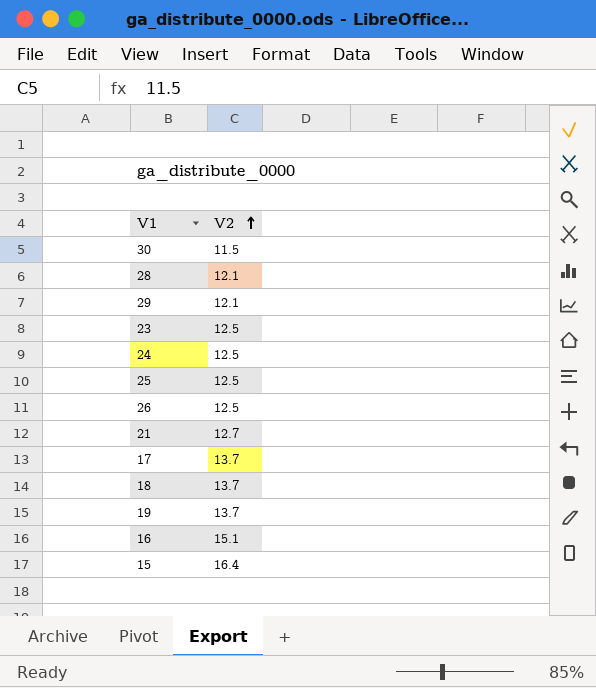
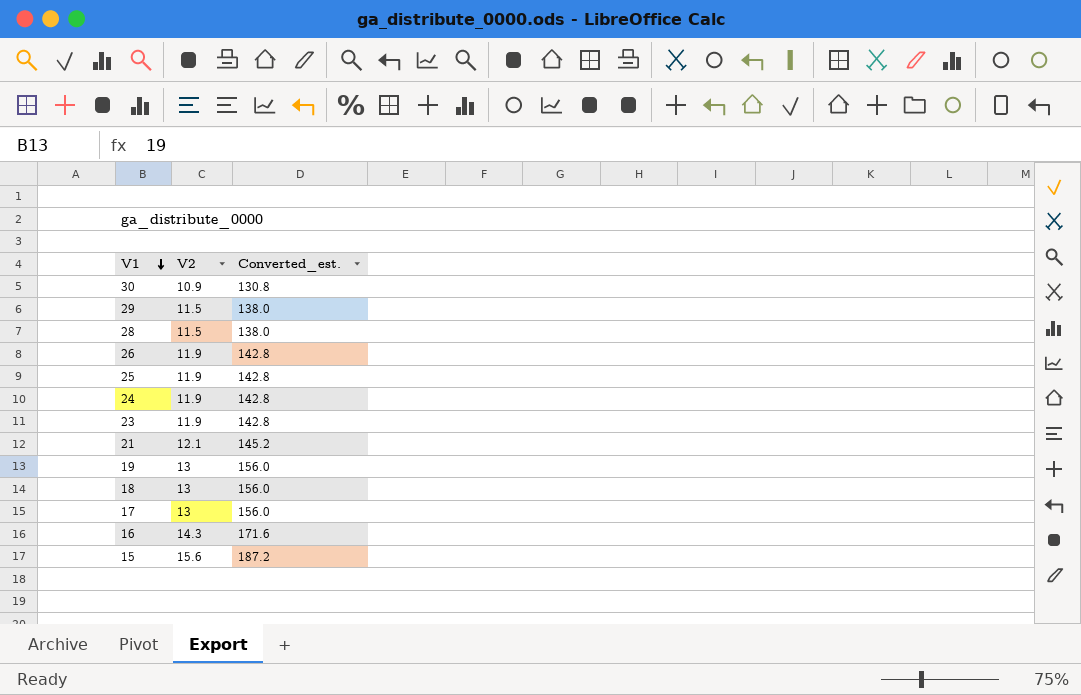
row order: V2 ascending -> V1 descending
column Converted_est. | formula: none -> [V2] * 12
30 | V2: 11.5 -> 10.9
29 | V2: 12.1 -> 11.5
28 | V2: 12.1 -> 11.5
26 | V2: 12.5 -> 11.9
25 | V2: 12.5 -> 11.9
24 | V2: 12.5 -> 11.9
23 | V2: 12.5 -> 11.9
21 | V2: 12.7 -> 12.1
19 | V2: 13.7 -> 13
18 | V2: 13.7 -> 13
17 | V2: 13.7 -> 13
16 | V2: 15.1 -> 14.3
15 | V2: 16.4 -> 15.6

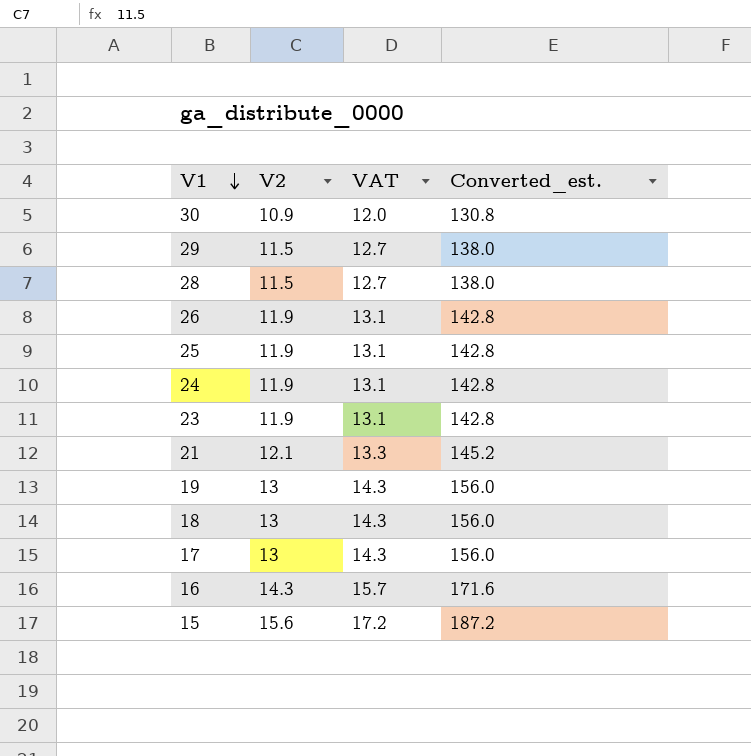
column VAT | formula: none -> [V2] * 1.1

